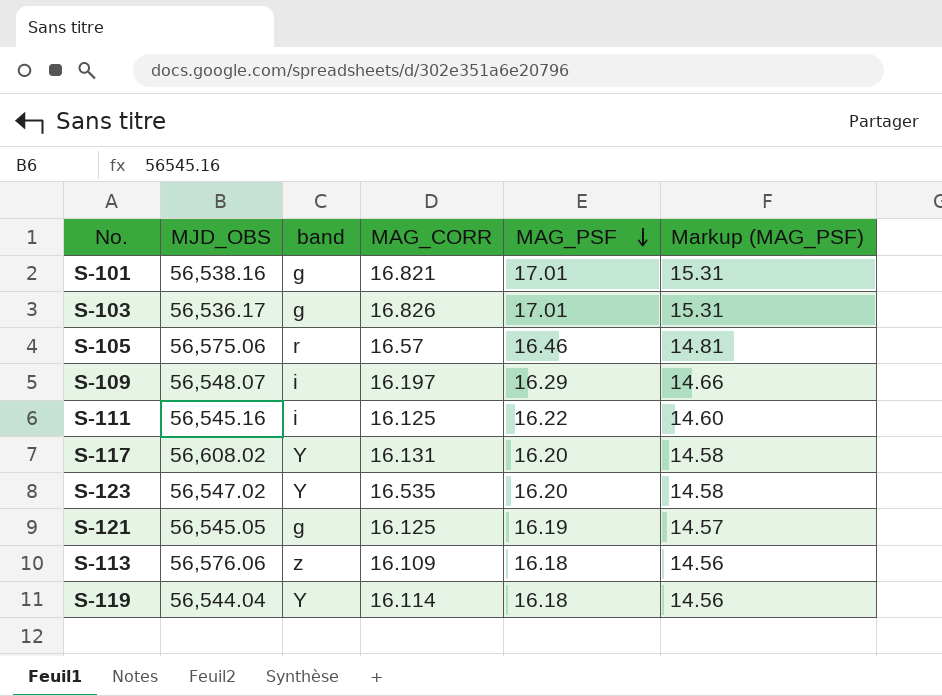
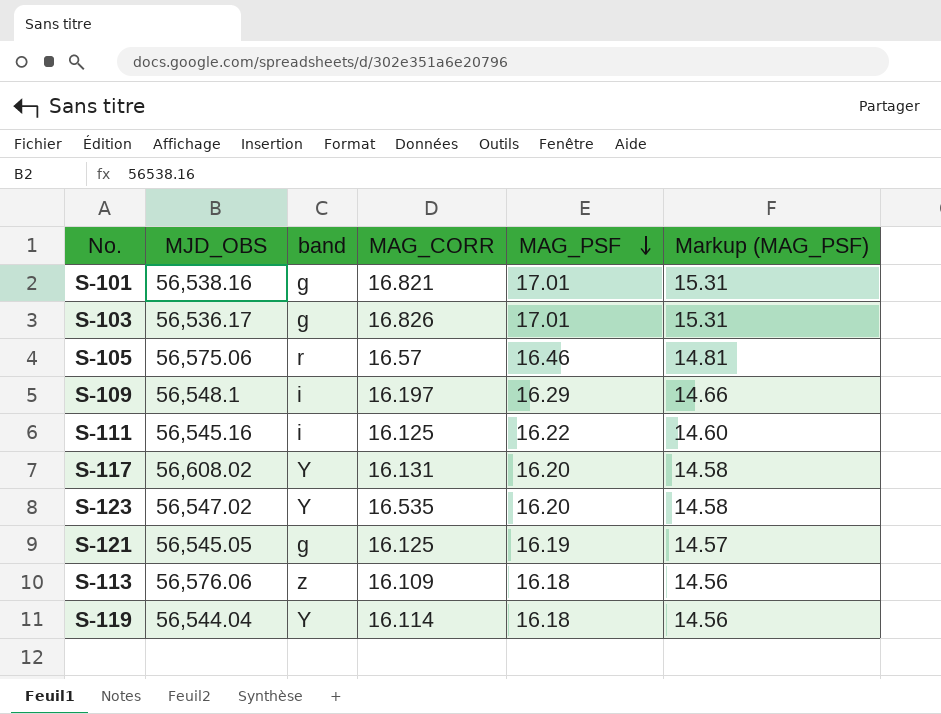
S-109 | MJD_OBS: 56,548.07 -> 56,548.1

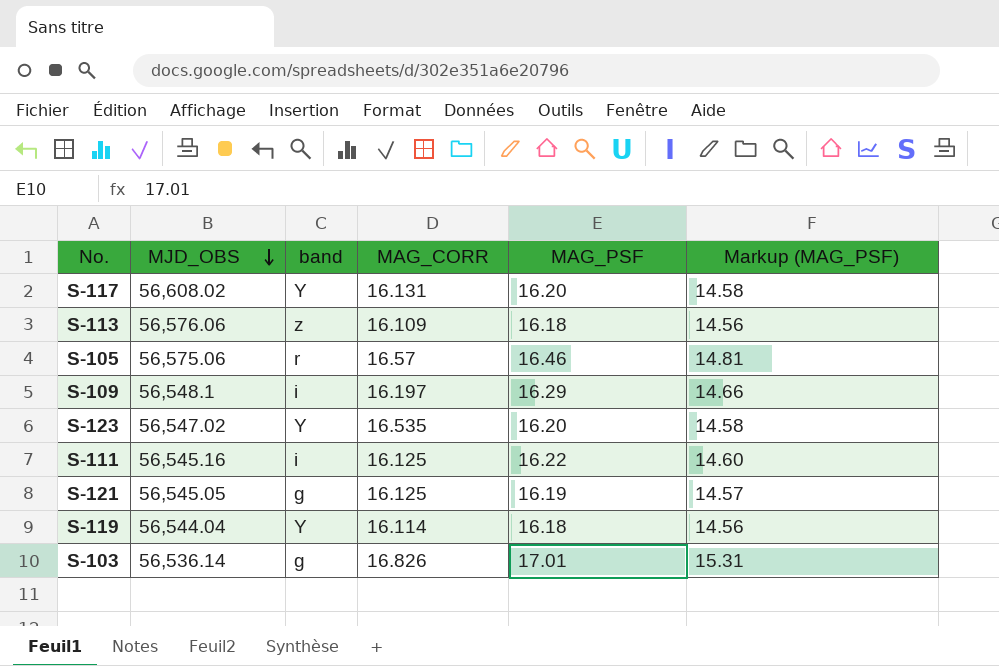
row order: MAG_PSF descending -> MJD_OBS descending
row S-101: 56,538.16 | g | 16.821 | 17.01 | 15.31 -> none
S-103 | MJD_OBS: 56,536.17 -> 56,536.14

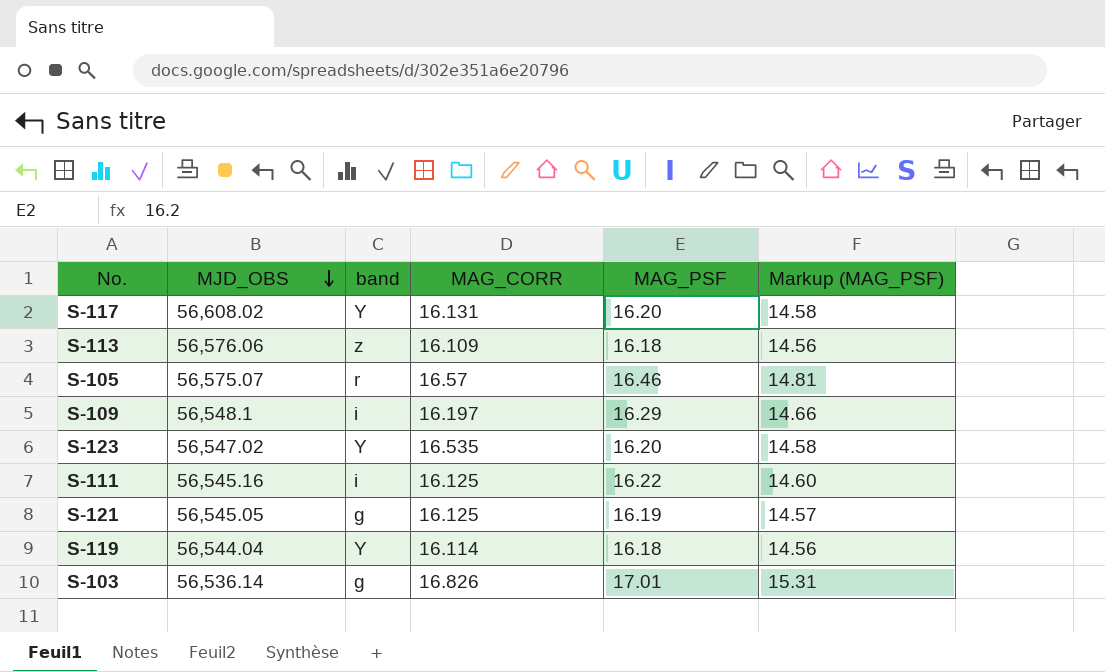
S-105 | MJD_OBS: 56,575.06 -> 56,575.07

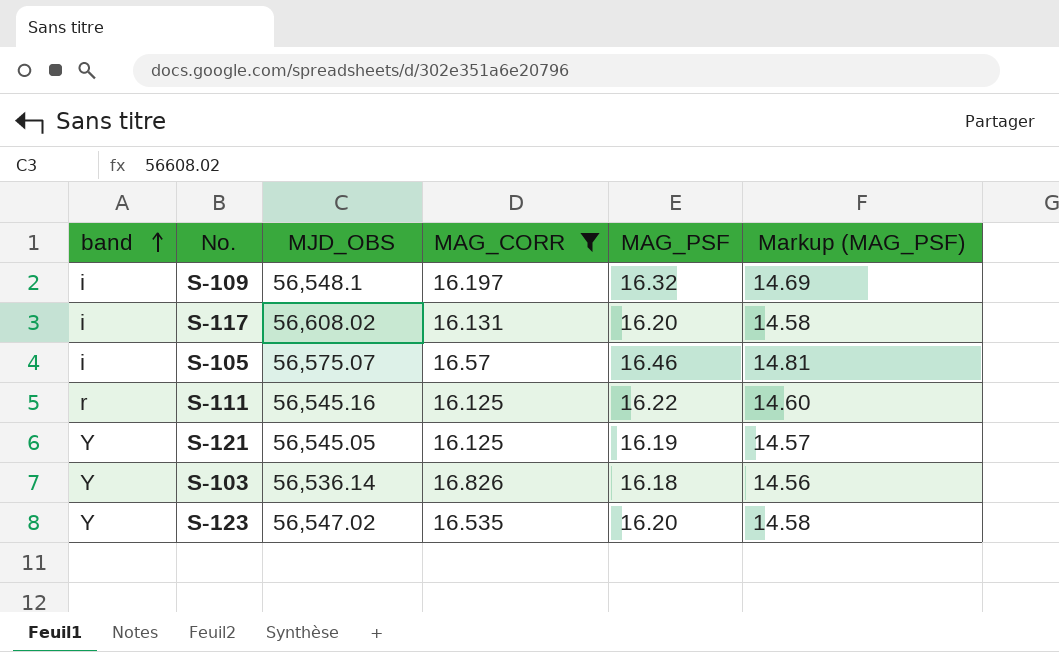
filter: none -> MAG_CORR >= 16.125
row order: MJD_OBS descending -> band ascending
column band | position: 3 -> 1
S-109 | MAG_PSF: 16.29 -> 16.32
S-109 | Markup (MAG_PSF): 14.66 -> 14.69
S-117 | band: Y -> i
S-105 | band: r -> i
S-111 | band: i -> r
S-121 | band: g -> Y
S-103 | band: g -> Y
S-103 | MAG_PSF: 17.01 -> 16.18
S-103 | Markup (MAG_PSF): 15.31 -> 14.56

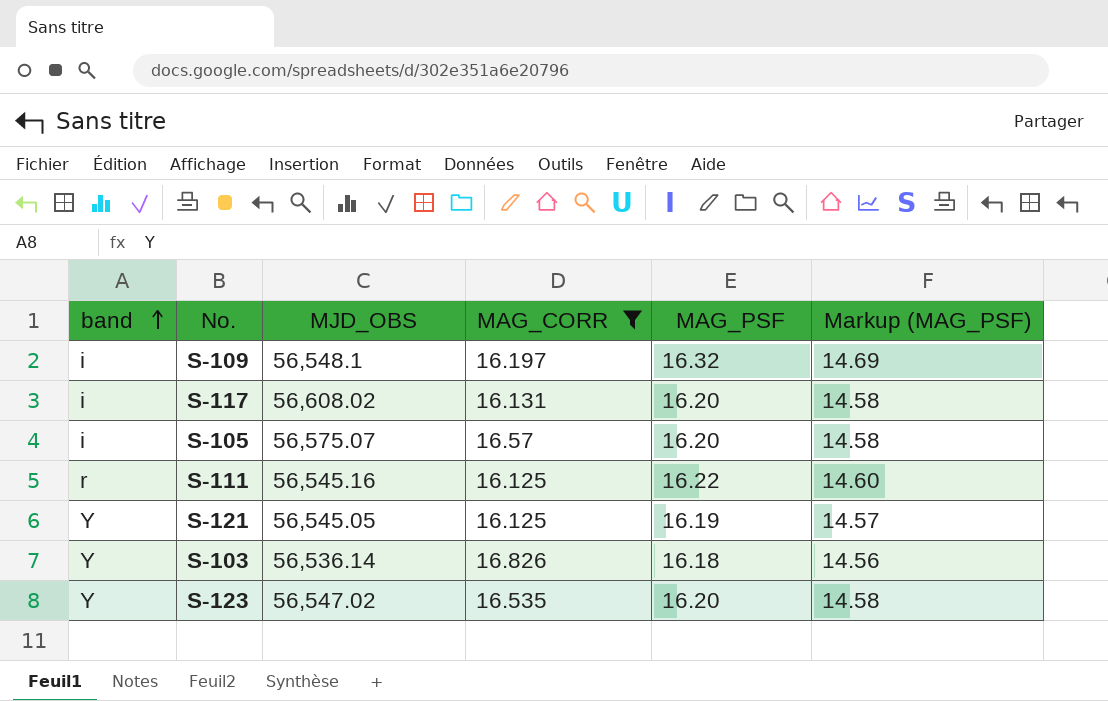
S-105 | MAG_PSF: 16.46 -> 16.20
S-105 | Markup (MAG_PSF): 14.81 -> 14.58

